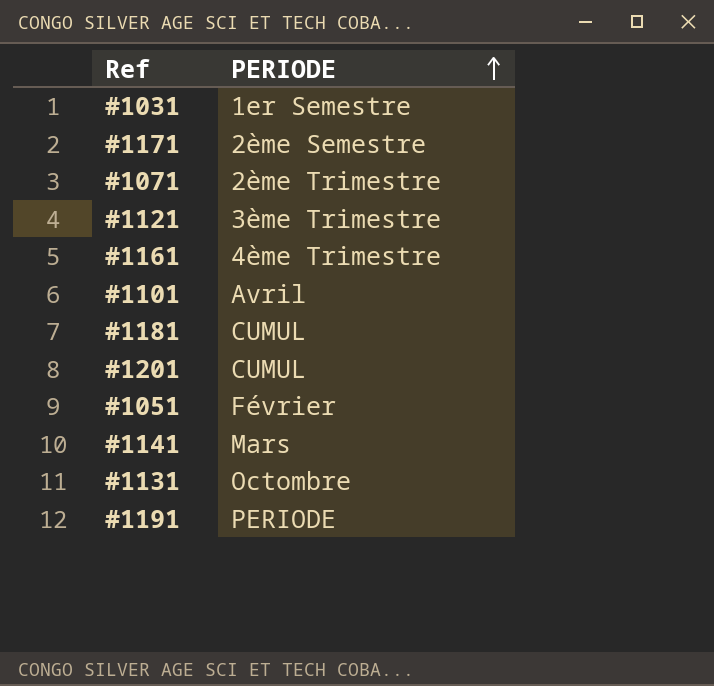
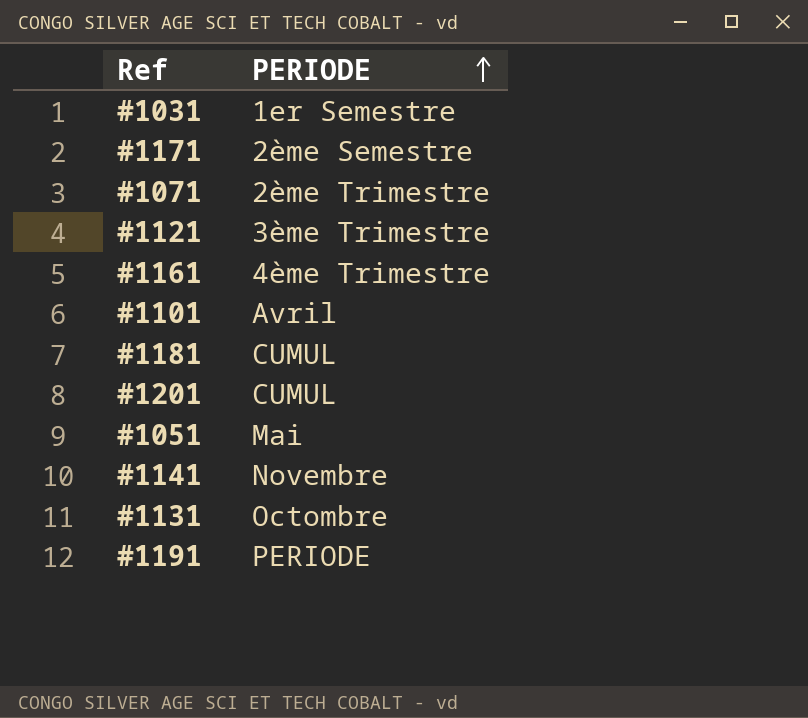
#1051 | PERIODE: Février -> Mai
#1141 | PERIODE: Mars -> Novembre

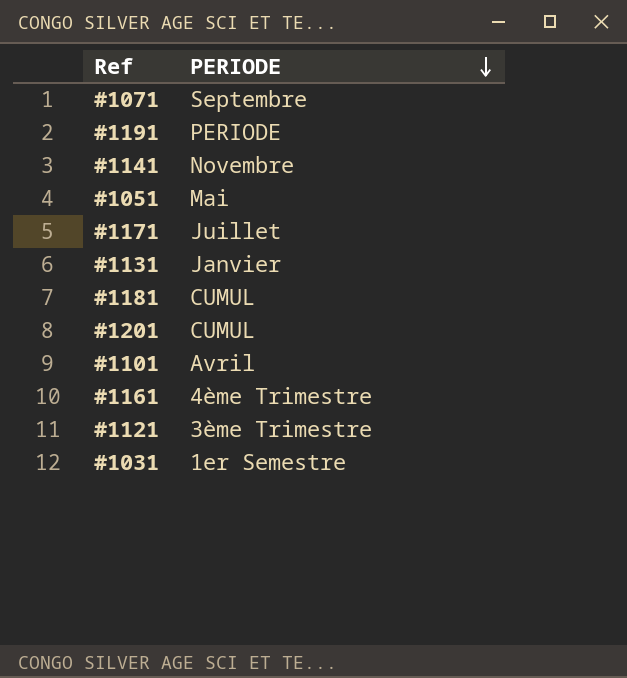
row order: PERIODE ascending -> PERIODE descending
#1071 | PERIODE: 2ème Trimestre -> Septembre
#1171 | PERIODE: 2ème Semestre -> Juillet
#1131 | PERIODE: Octombre -> Janvier

